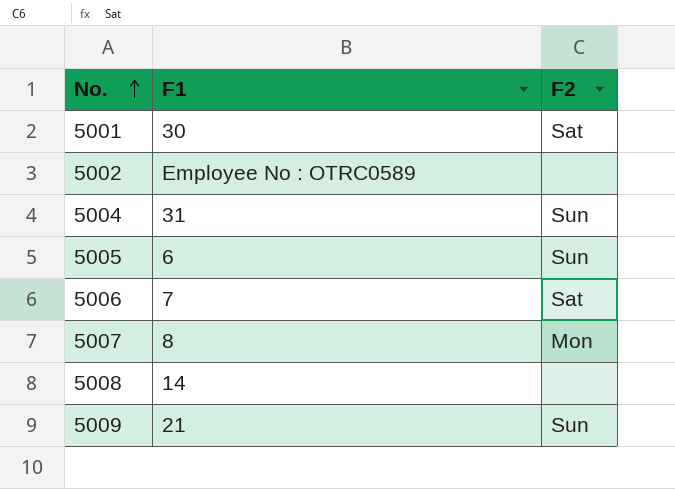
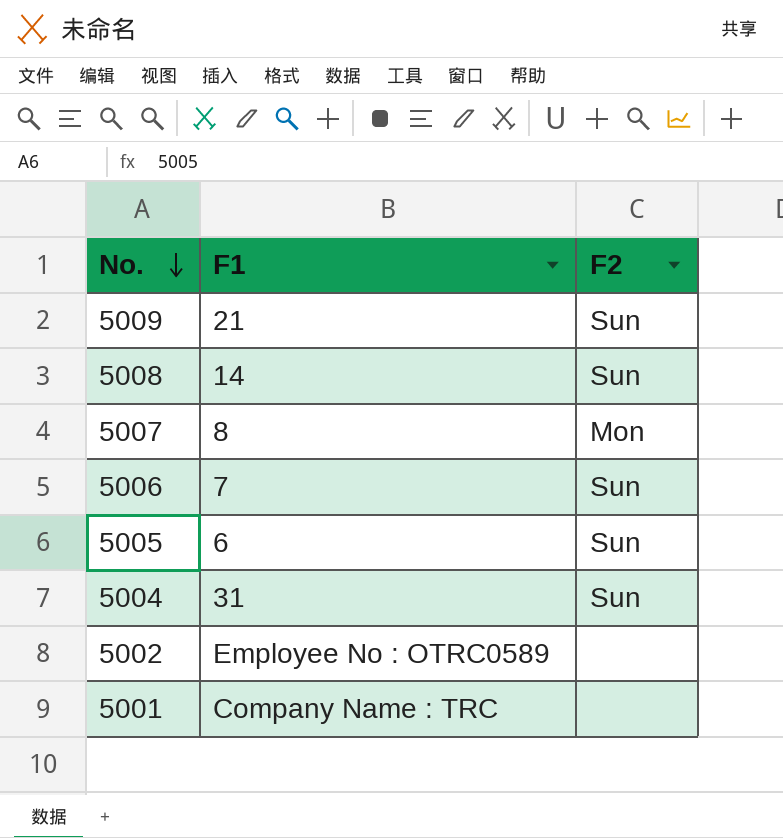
row order: No. ascending -> No. descending
5008 | F2: none -> Sun
5006 | F2: Sat -> Sun
5001 | F1: 30 -> Company Name : TRC
5001 | F2: Sat -> none

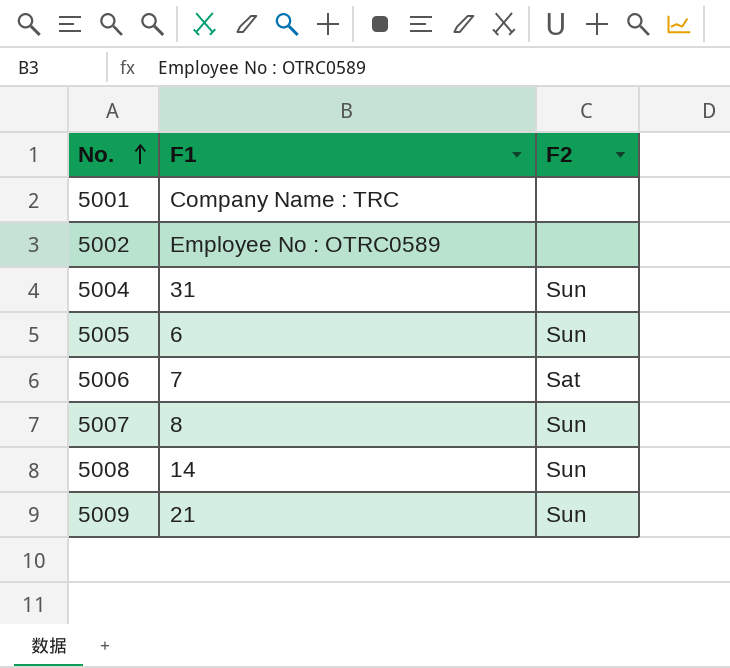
row order: No. descending -> No. ascending
5006 | F2: Sun -> Sat
5007 | F2: Mon -> Sun

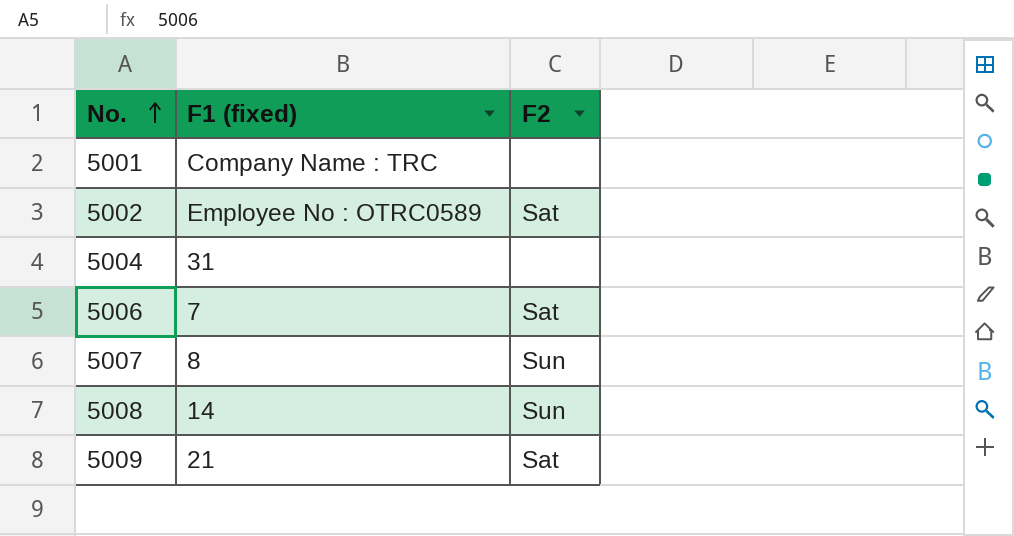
column name: F1 -> F1 (fixed)
row 5005: 6 | Sun -> none
5002 | F2: none -> Sat
5004 | F2: Sun -> none
5009 | F2: Sun -> Sat

